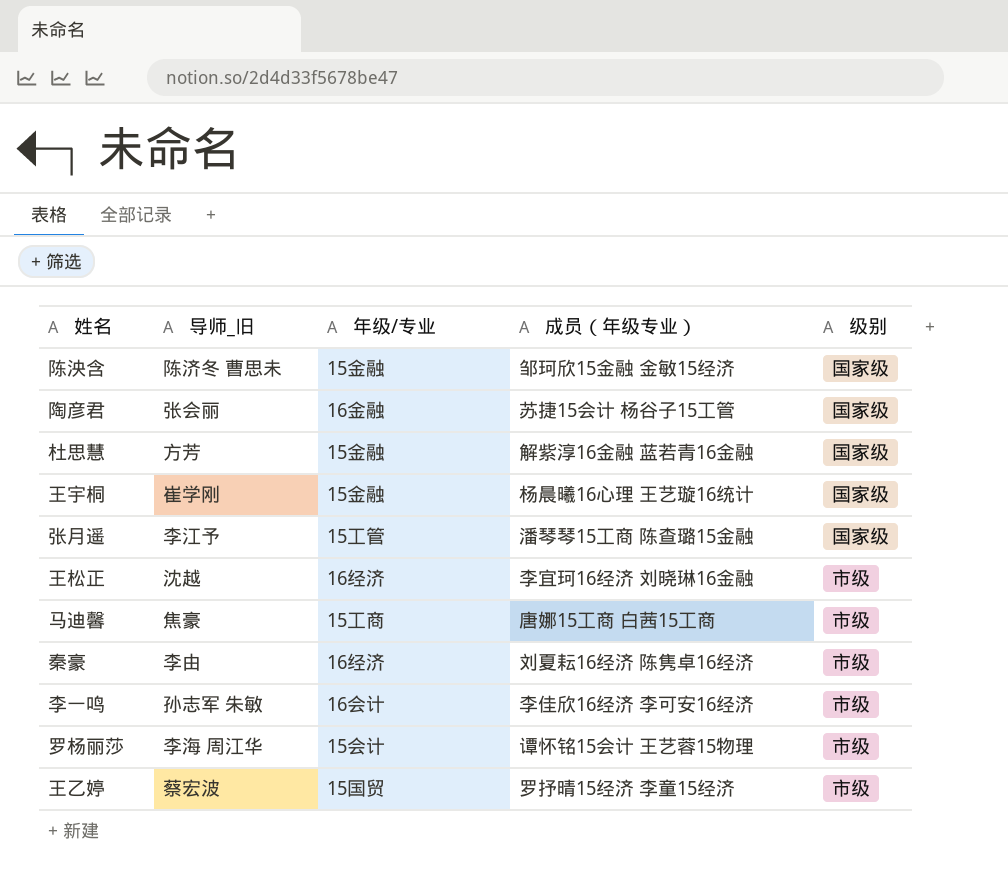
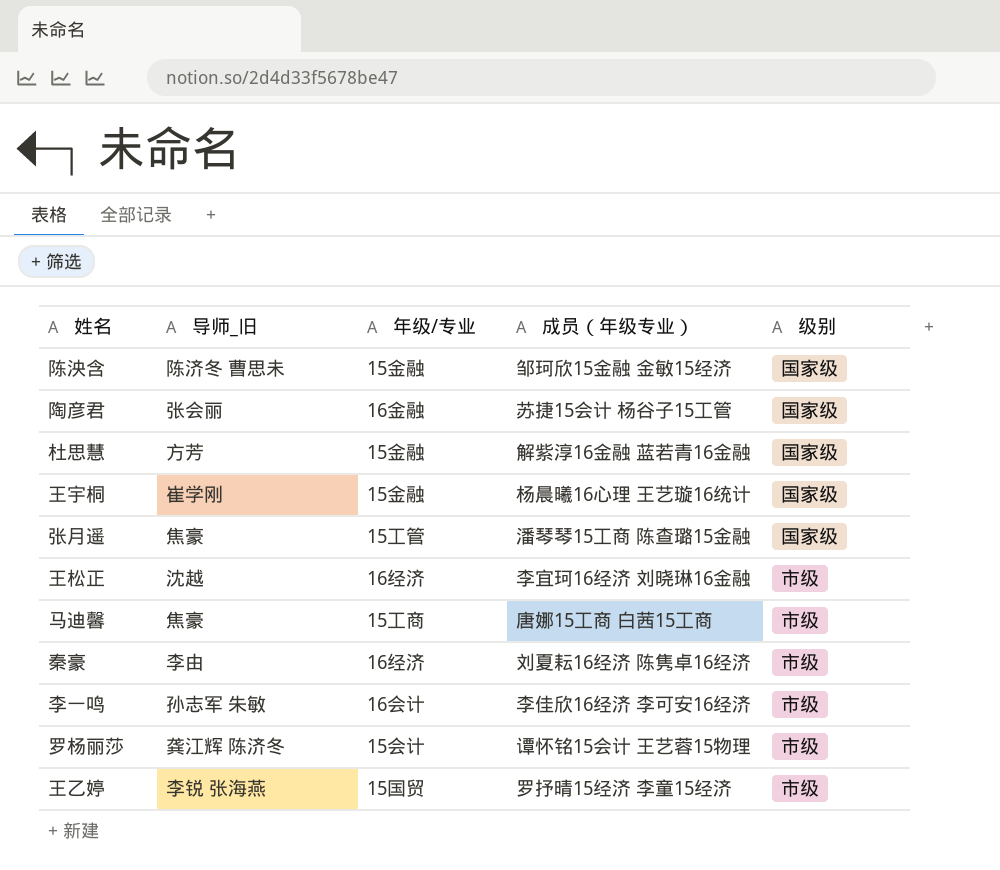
张月遥 | 导师_旧: 李江予 -> 焦豪
罗杨丽莎 | 导师_旧: 李海 周江华 -> 龚江辉 陈济冬
王乙婷 | 导师_旧: 蔡宏波 -> 李锐 张海燕

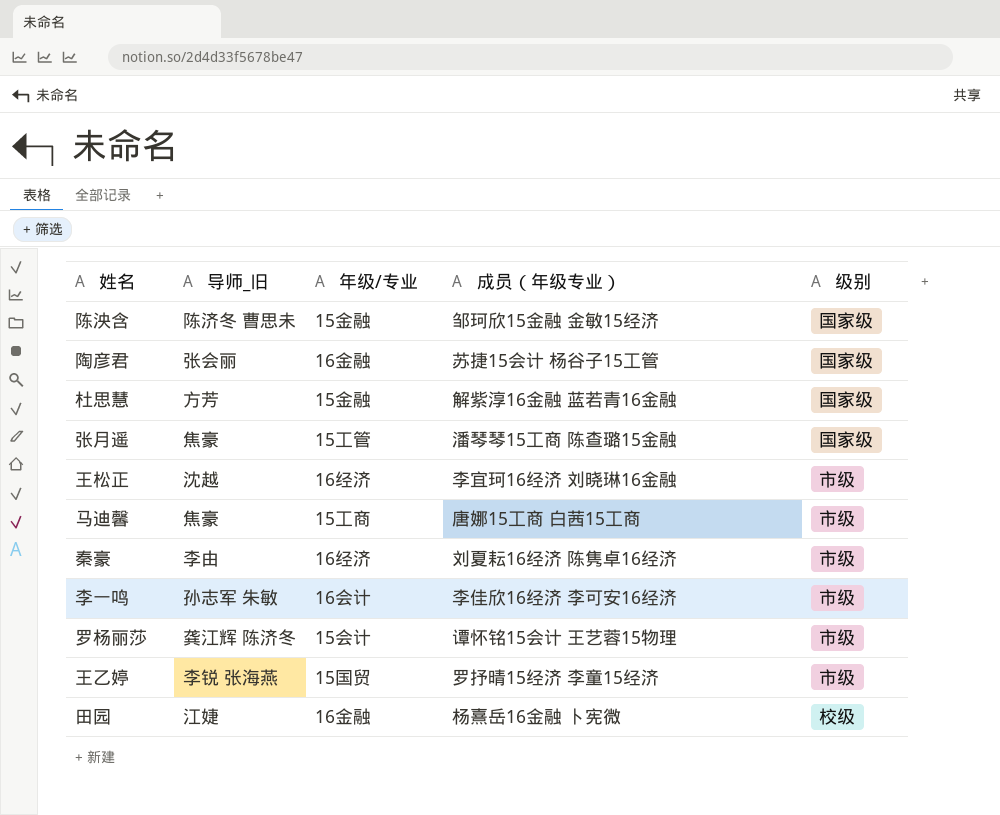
row 王宇桐: 崔学刚 | 15金融 | 杨晨曦16心理 王艺璇16统计 | 国家级 -> none
row 田园: none -> 江婕 | 16金融 | 杨熹岳16金融 卜宪微 | 校级

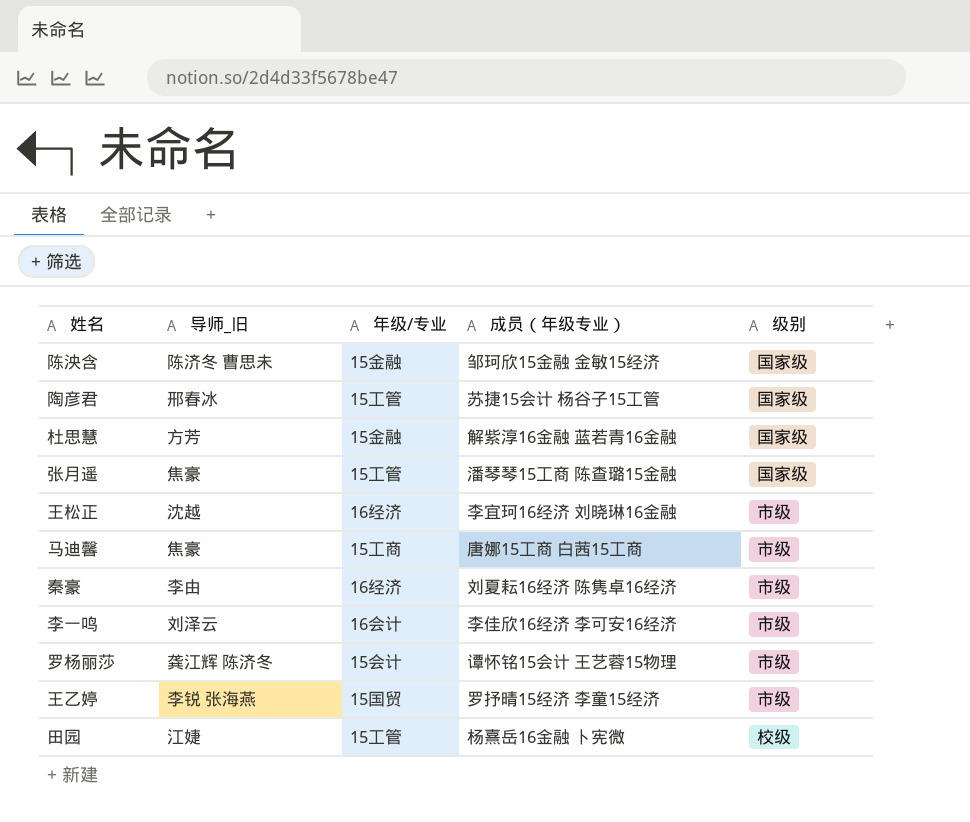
陶彦君 | 导师_旧: 张会丽 -> 邢春冰
陶彦君 | 年级/专业: 16金融 -> 15工管
李一鸣 | 导师_旧: 孙志军 朱敏 -> 刘泽云
田园 | 年级/专业: 16金融 -> 15工管

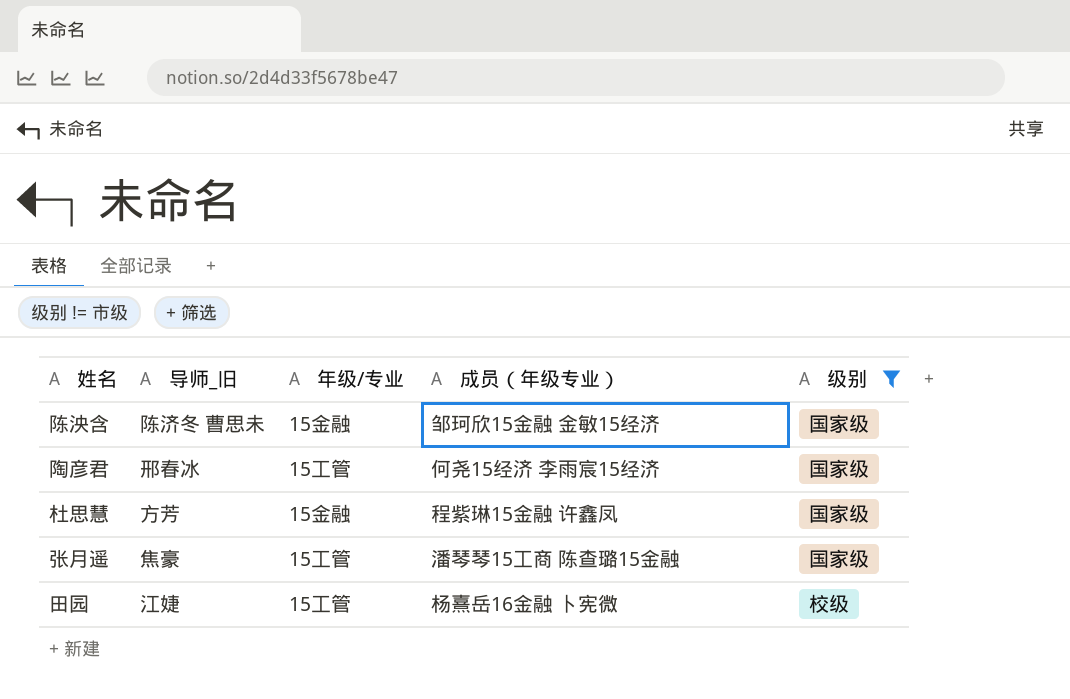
filter: none -> 级别 != 市级
陶彦君 | 成员（年级专业）: 苏捷15会计 杨谷子15工管 -> 何尧15经济 李雨宸15经济
杜思慧 | 成员（年级专业）: 解紫淳16金融 蓝若青16金融 -> 程紫琳15金融 许鑫凤

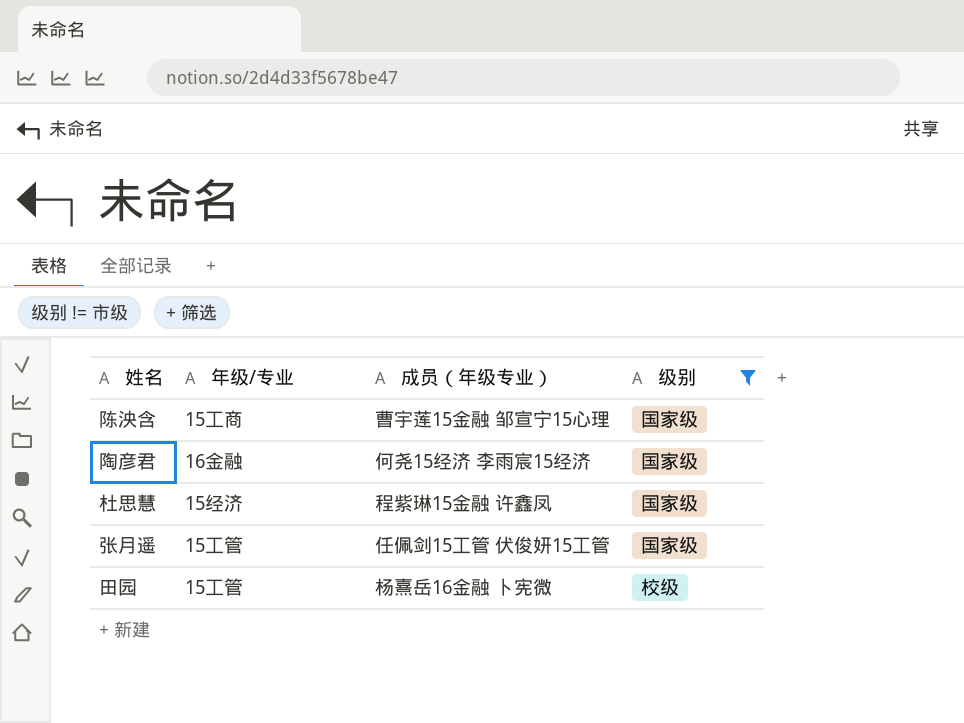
column 导师_旧 | position: 2 -> none
陈泱含 | 年级/专业: 15金融 -> 15工商
陈泱含 | 成员（年级专业）: 邹珂欣15金融 金敏15经济 -> 曹宇莲15金融 邹宣宁15心理
陶彦君 | 年级/专业: 15工管 -> 16金融
杜思慧 | 年级/专业: 15金融 -> 15经济
张月遥 | 成员（年级专业）: 潘琴琴15工商 陈查璐15金融 -> 任佩剑15工管 伏俊妍15工管

